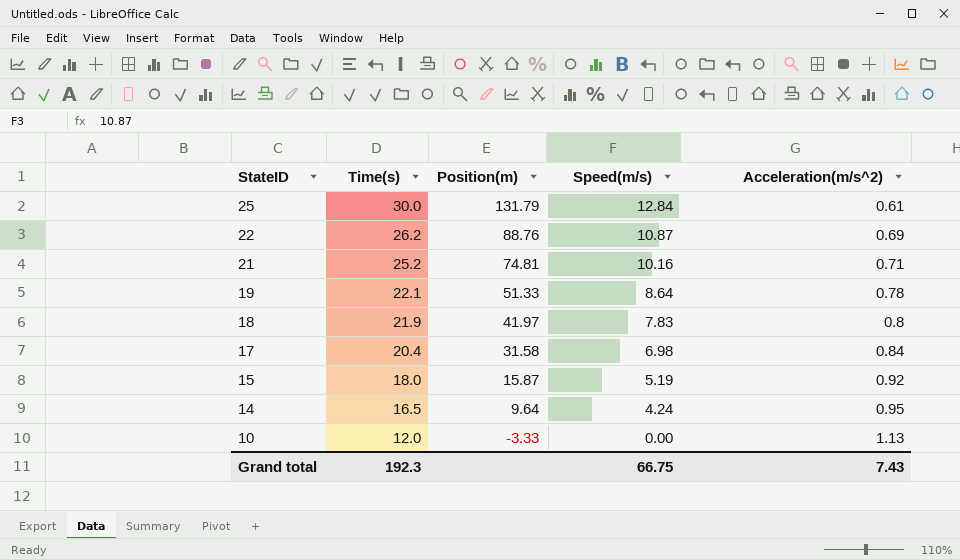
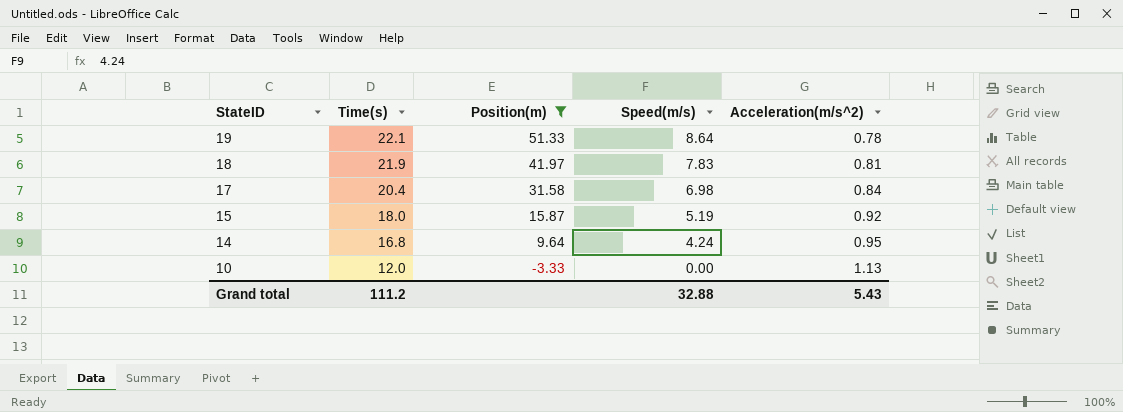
filter: none -> Position(m) <= 51.33
18 | Acceleration(m/s^2): 0.8 -> 0.81
14 | Time(s): 16.5 -> 16.8
Grand total | Time(s): 192.3 -> 111.2
Grand total | Speed(m/s): 66.75 -> 32.88
Grand total | Acceleration(m/s^2): 7.43 -> 5.43

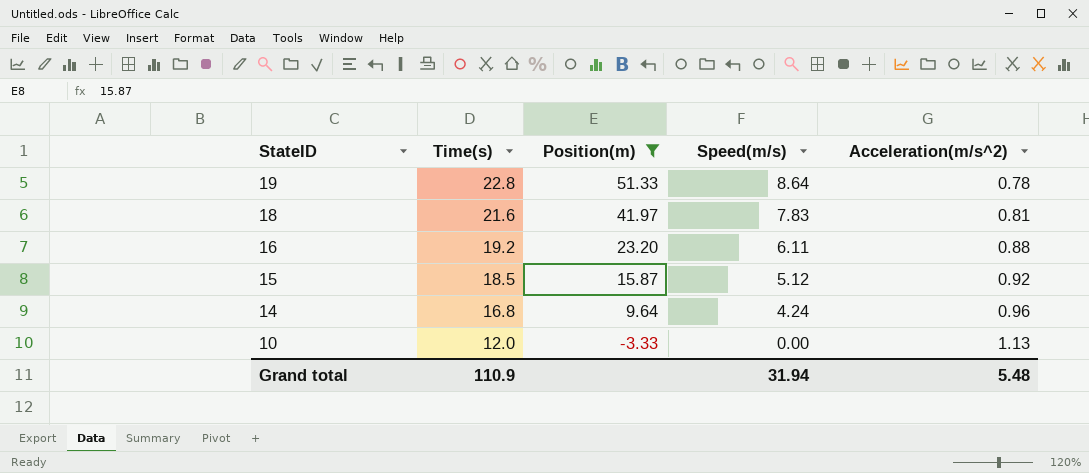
row 17: 20.4 | 31.58 | 6.98 | 0.84 -> none
19 | Time(s): 22.1 -> 22.8
18 | Time(s): 21.9 -> 21.6
row 16: none -> 19.2 | 23.20 | 6.11 | 0.88
15 | Time(s): 18.0 -> 18.5
15 | Speed(m/s): 5.19 -> 5.12
14 | Acceleration(m/s^2): 0.95 -> 0.96
Grand total | Time(s): 111.2 -> 110.9
Grand total | Speed(m/s): 32.88 -> 31.94
Grand total | Acceleration(m/s^2): 5.43 -> 5.48

